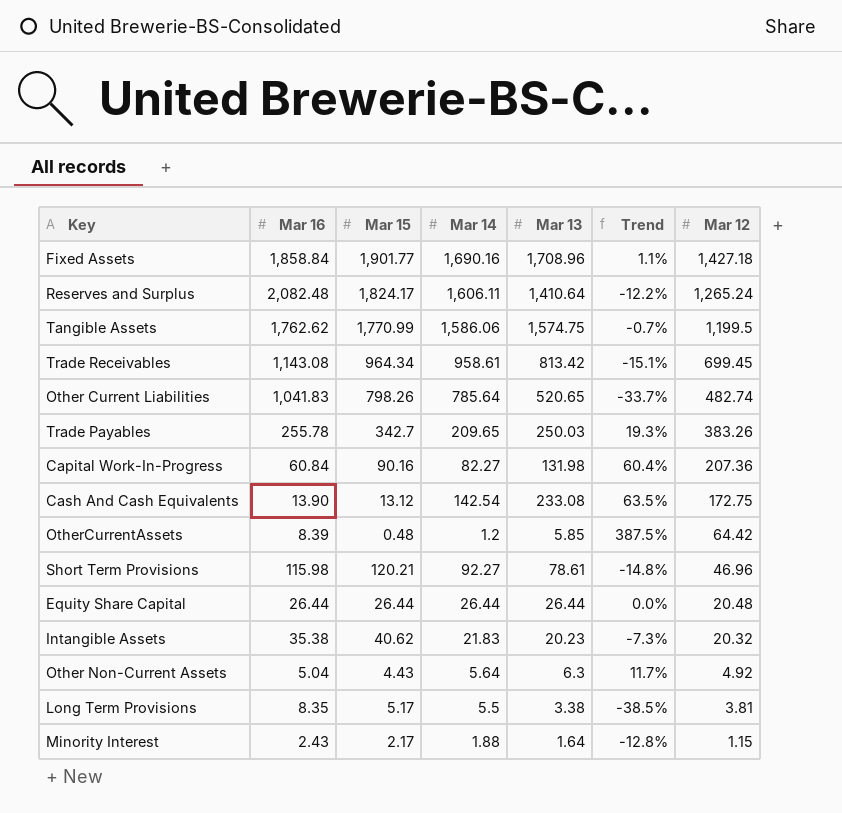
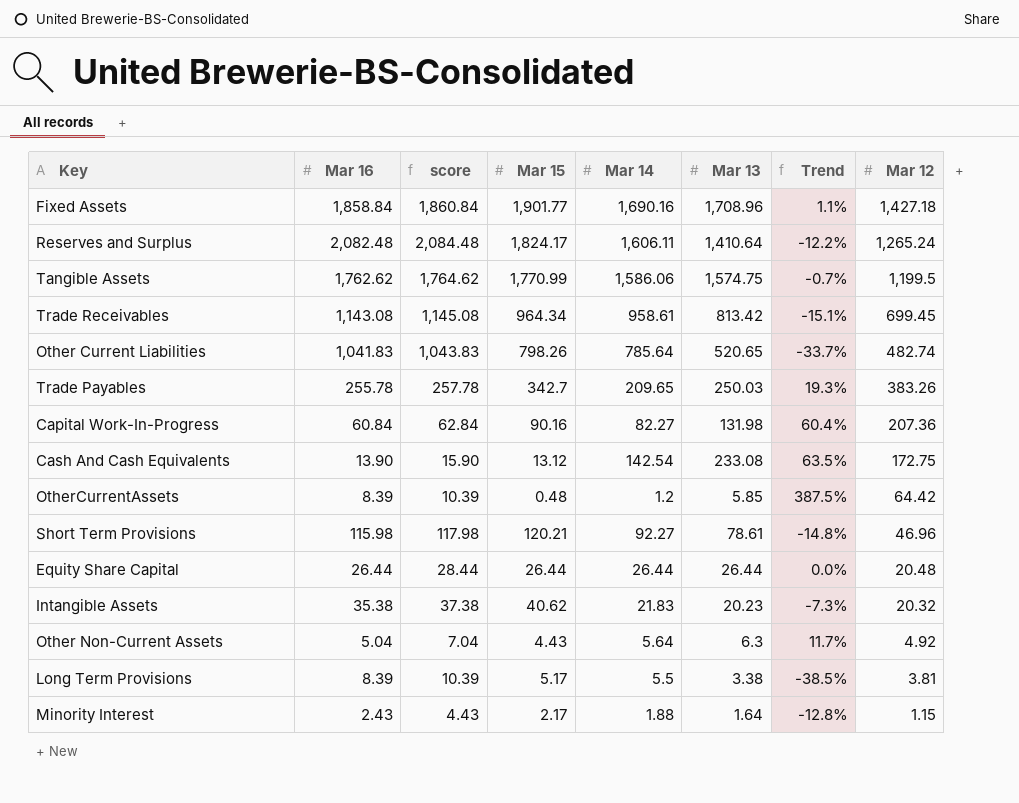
column score | formula: none -> [Mar 16] + 2
Long Term Provisions | Mar 16: 8.35 -> 8.39

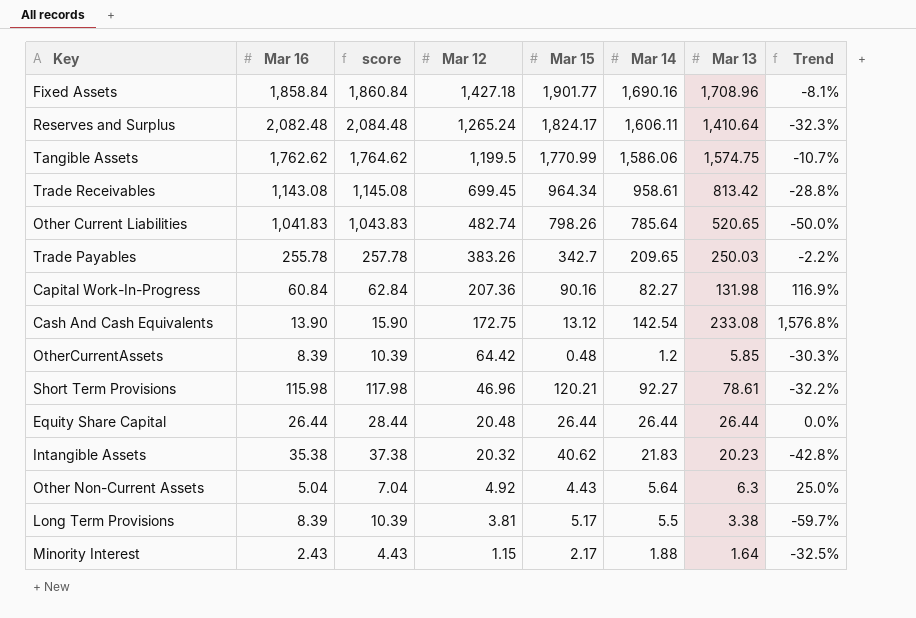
column Mar 12 | position: 8 -> 4
column Trend | formula: ([Mar 13] - [Mar 14]) / [Mar 14] -> ([Mar 13] - [Mar 16]) / [Mar 16]

